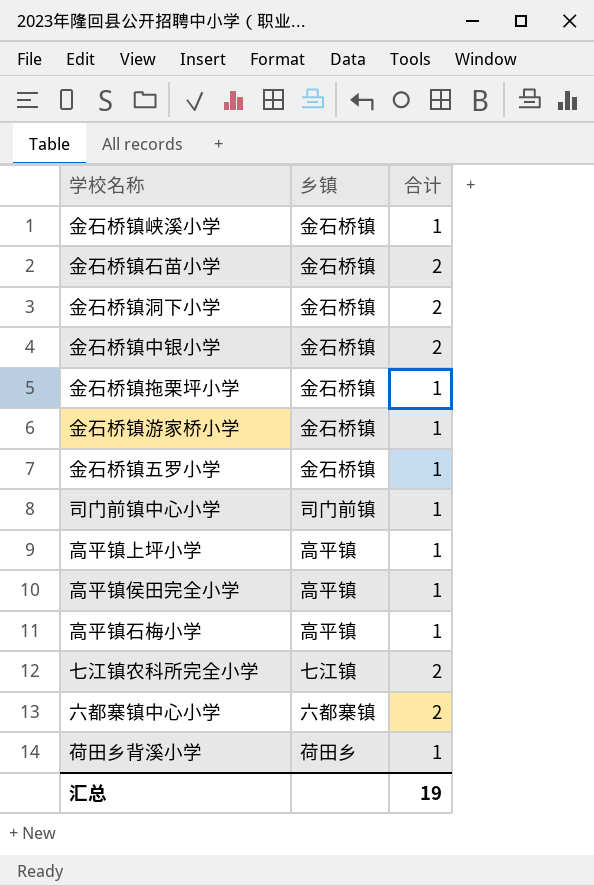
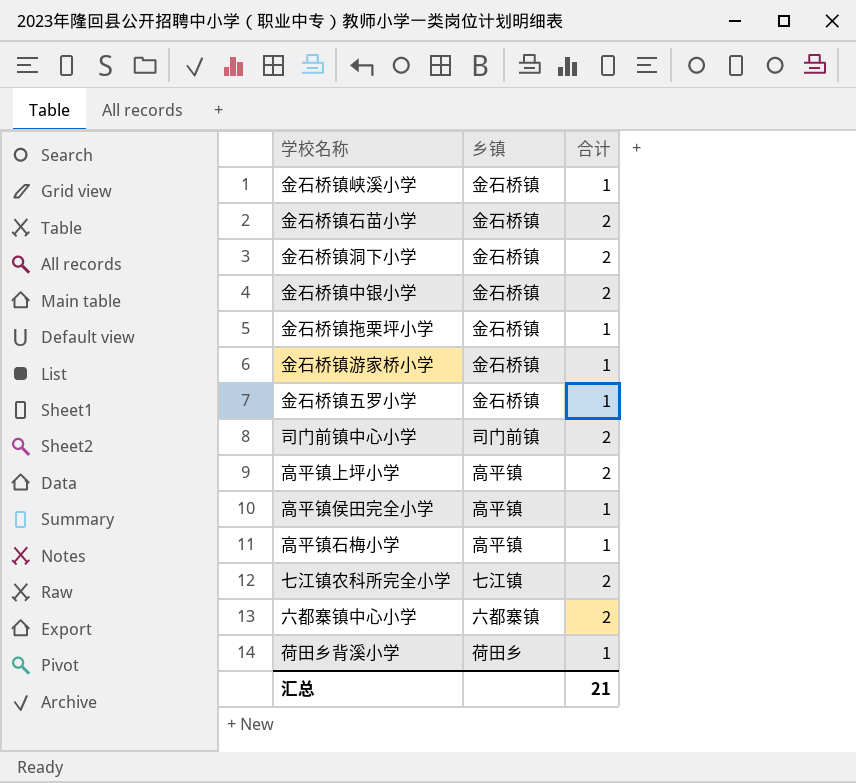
司门前镇中心小学 | 合计: 1 -> 2
高平镇上坪小学 | 合计: 1 -> 2
汇总 | 合计: 19 -> 21

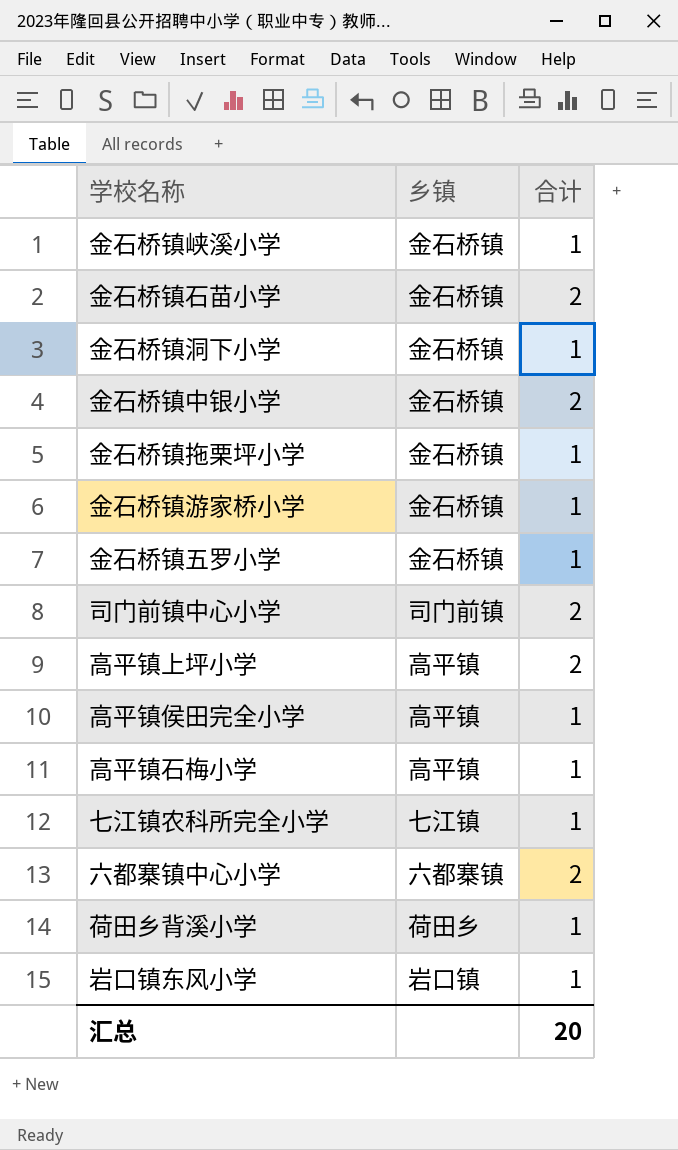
金石桥镇洞下小学 | 合计: 2 -> 1
七江镇农科所完全小学 | 合计: 2 -> 1
row 岩口镇东风小学: none -> 岩口镇 | 1
汇总 | 合计: 21 -> 20

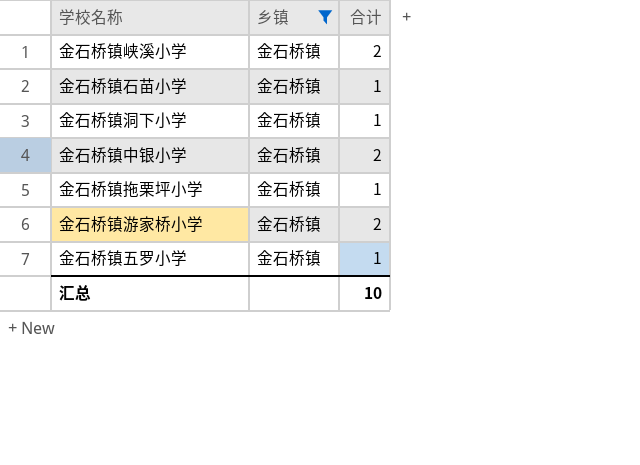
filter: none -> 乡镇 = 金石桥镇
金石桥镇峡溪小学 | 合计: 1 -> 2
金石桥镇石苗小学 | 合计: 2 -> 1
金石桥镇游家桥小学 | 合计: 1 -> 2
汇总 | 合计: 20 -> 10

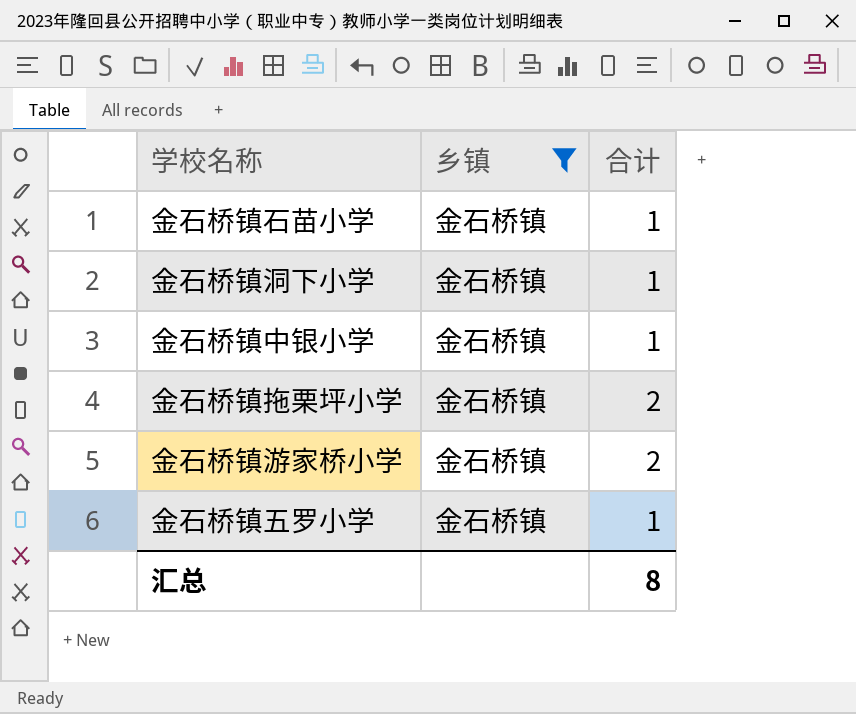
row 金石桥镇峡溪小学: 金石桥镇 | 2 -> none
金石桥镇中银小学 | 合计: 2 -> 1
金石桥镇拖栗坪小学 | 合计: 1 -> 2
汇总 | 合计: 10 -> 8

